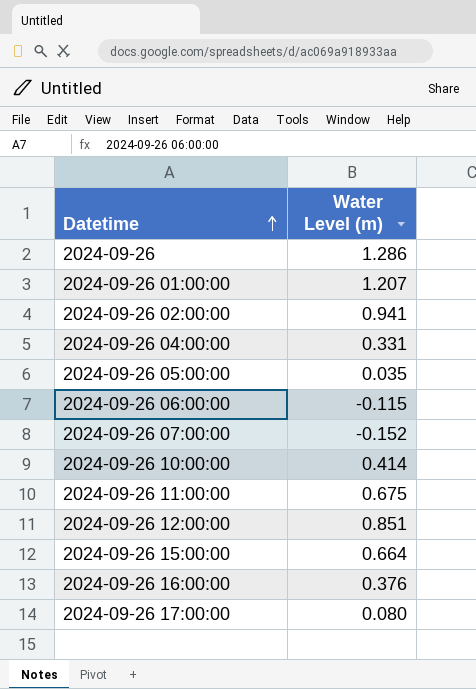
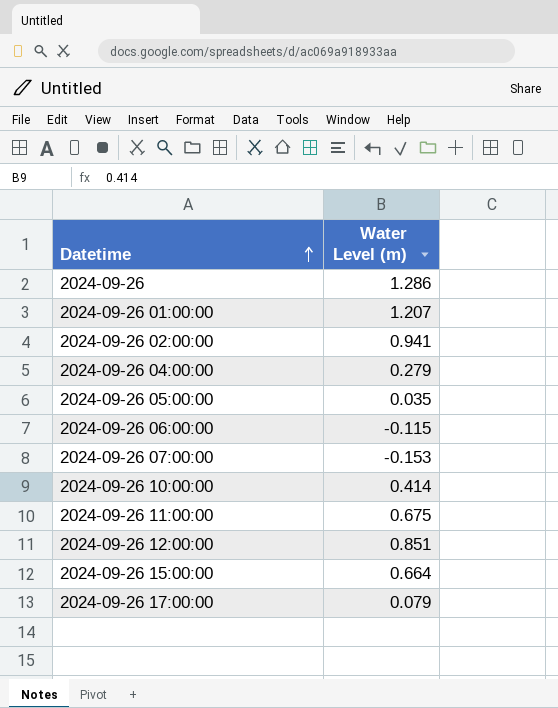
row 2024-09-26 16:00:00: 0.376 -> none
2024-09-26 04:00:00 | Water Level (m): 0.331 -> 0.279
2024-09-26 07:00:00 | Water Level (m): -0.152 -> -0.153
2024-09-26 17:00:00 | Water Level (m): 0.080 -> 0.079

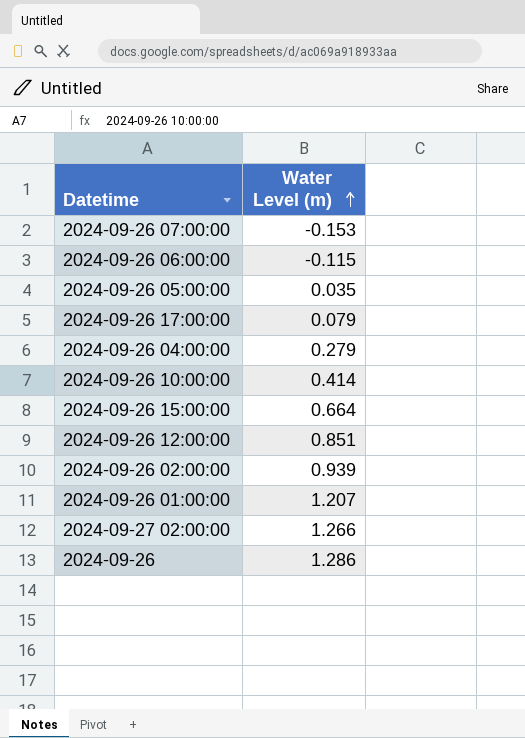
row order: Datetime ascending -> Water Level (m) ascending
row 2024-09-26 11:00:00: 0.675 -> none
2024-09-26 02:00:00 | Water Level (m): 0.941 -> 0.939
row 2024-09-27 02:00:00: none -> 1.266

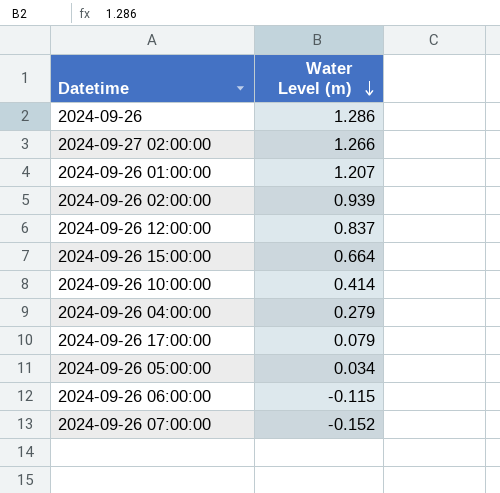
row order: Water Level (m) ascending -> Water Level (m) descending
2024-09-26 12:00:00 | Water Level (m): 0.851 -> 0.837
2024-09-26 05:00:00 | Water Level (m): 0.035 -> 0.034
2024-09-26 07:00:00 | Water Level (m): -0.153 -> -0.152

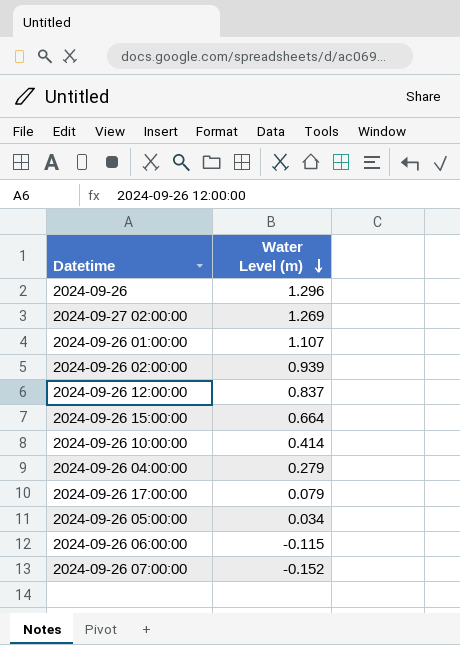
2024-09-26 | Water Level (m): 1.286 -> 1.296
2024-09-27 02:00:00 | Water Level (m): 1.266 -> 1.269
2024-09-26 01:00:00 | Water Level (m): 1.207 -> 1.107

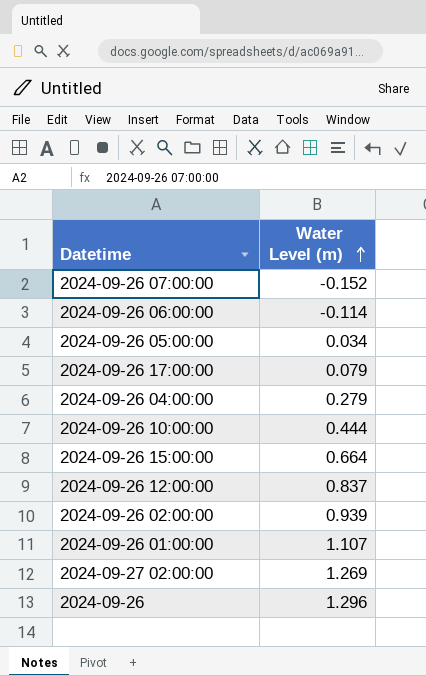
row order: Water Level (m) descending -> Water Level (m) ascending
2024-09-26 06:00:00 | Water Level (m): -0.115 -> -0.114
2024-09-26 10:00:00 | Water Level (m): 0.414 -> 0.444

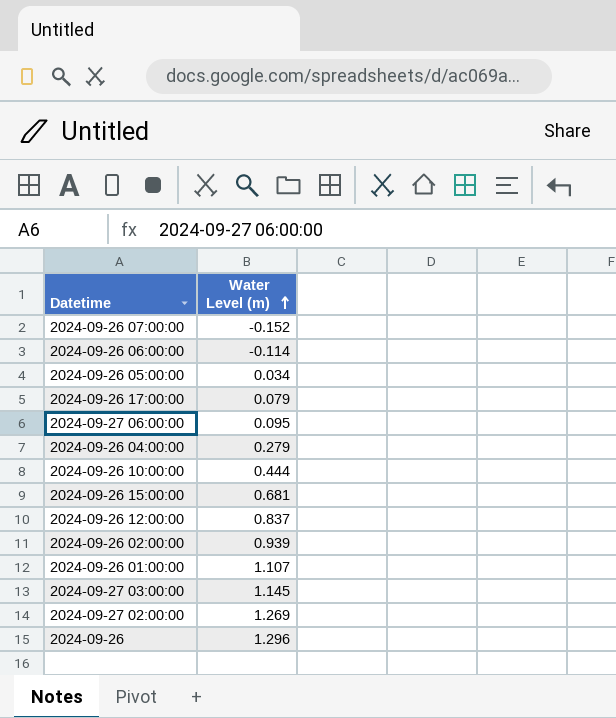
row 2024-09-27 06:00:00: none -> 0.095
2024-09-26 15:00:00 | Water Level (m): 0.664 -> 0.681
row 2024-09-27 03:00:00: none -> 1.145

